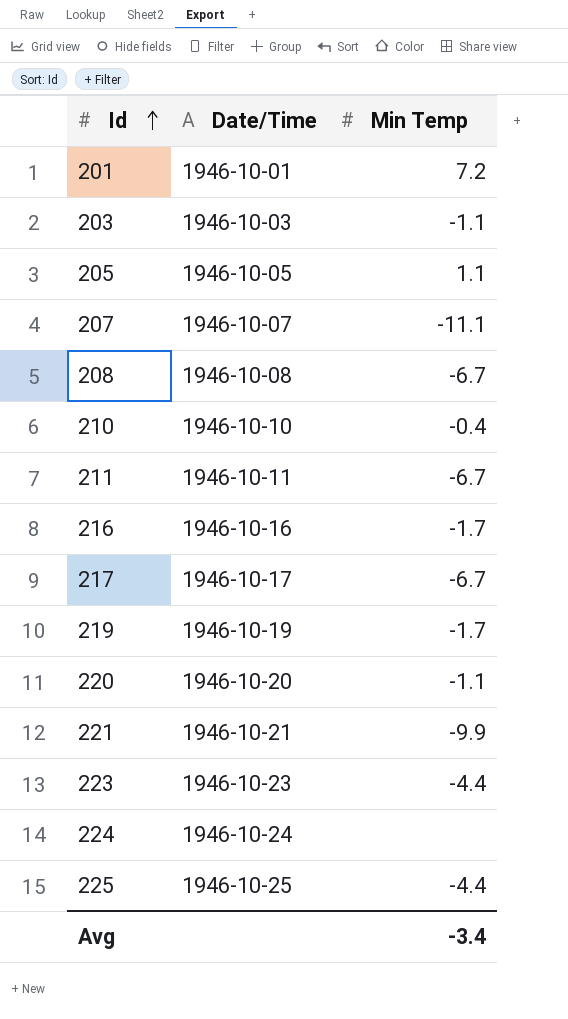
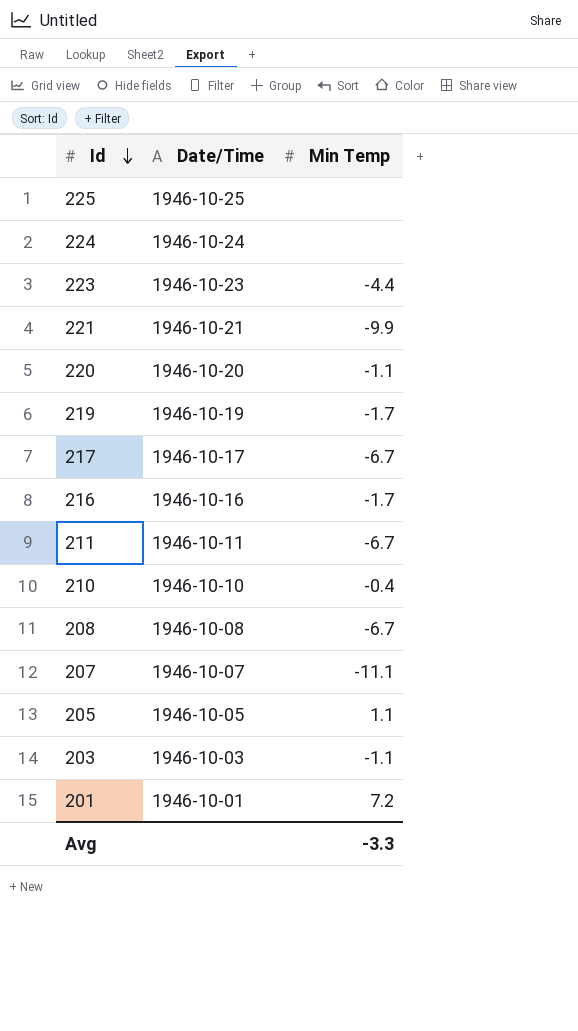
row order: Id ascending -> Id descending
225 | Min Temp: -4.4 -> none
Avg | Min Temp: -3.4 -> -3.3

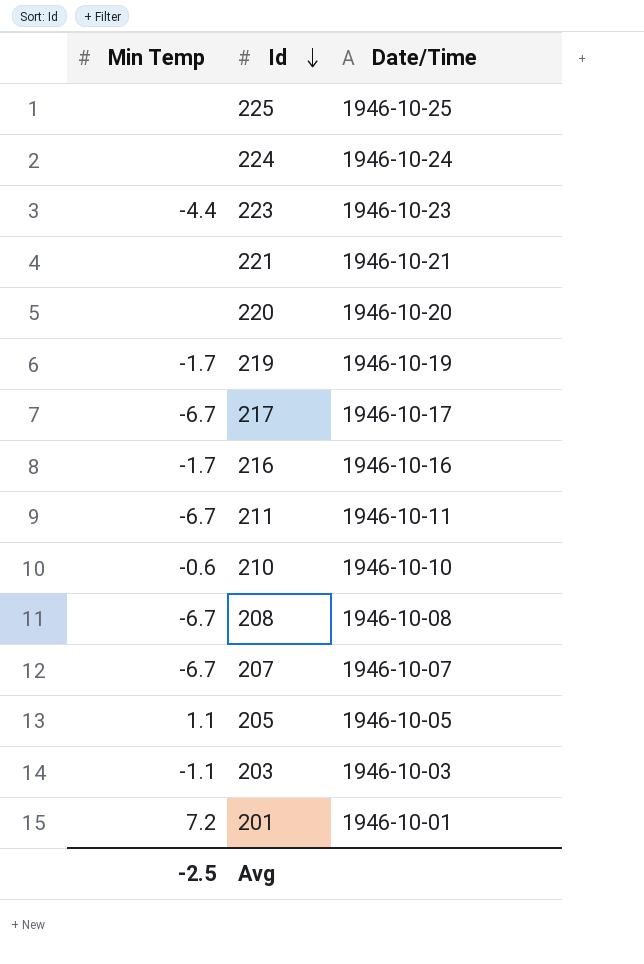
column Min Temp | position: 3 -> 1
221 | Min Temp: -9.9 -> none
220 | Min Temp: -1.1 -> none
210 | Min Temp: -0.4 -> -0.6
207 | Min Temp: -11.1 -> -6.7
Avg | Min Temp: -3.3 -> -2.5

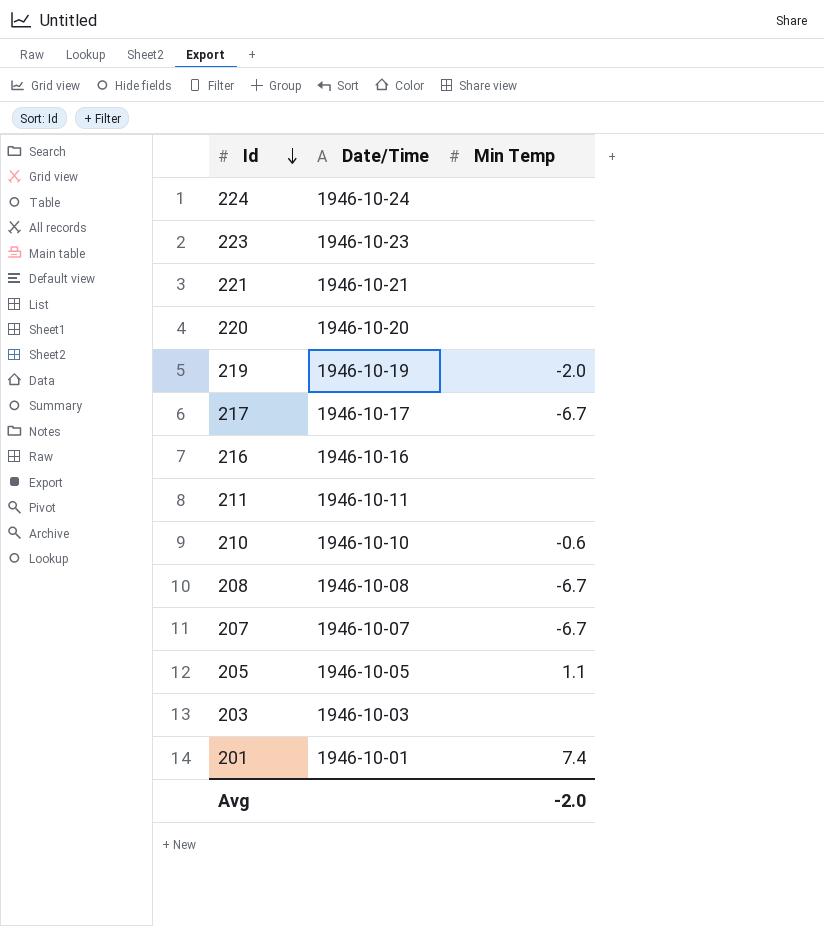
column Min Temp | position: 1 -> 3
row 225: none | 1946-10-25 -> none
223 | Min Temp: -4.4 -> none
219 | Min Temp: -1.7 -> -2.0
216 | Min Temp: -1.7 -> none
211 | Min Temp: -6.7 -> none
203 | Min Temp: -1.1 -> none
201 | Min Temp: 7.2 -> 7.4
Avg | Min Temp: -2.5 -> -2.0

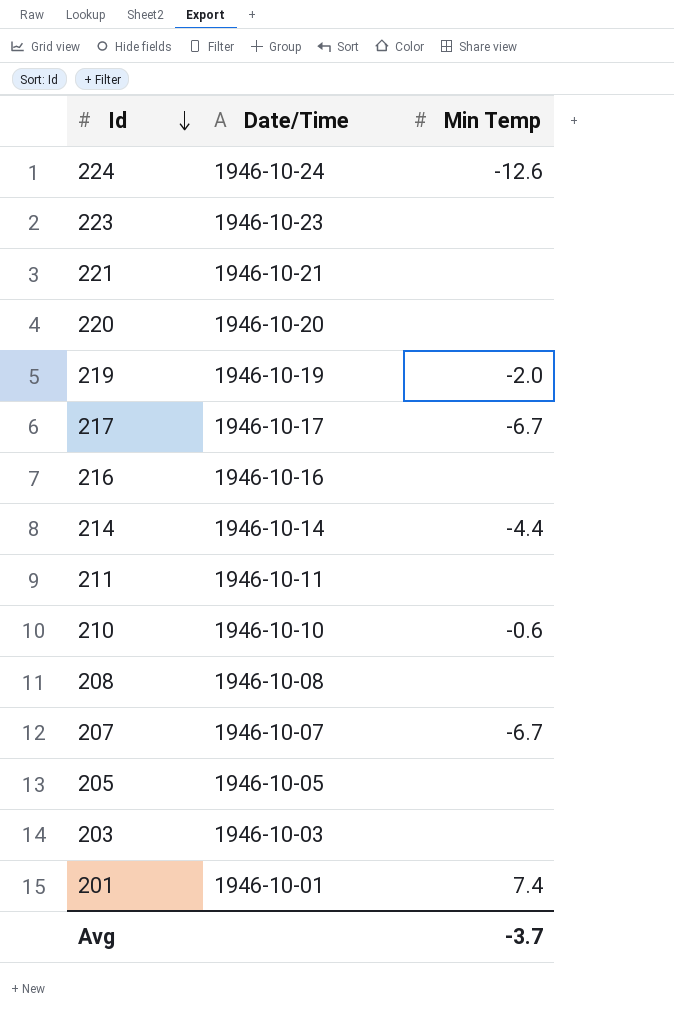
224 | Min Temp: none -> -12.6
row 214: none -> 1946-10-14 | -4.4
208 | Min Temp: -6.7 -> none
205 | Min Temp: 1.1 -> none
Avg | Min Temp: -2.0 -> -3.7

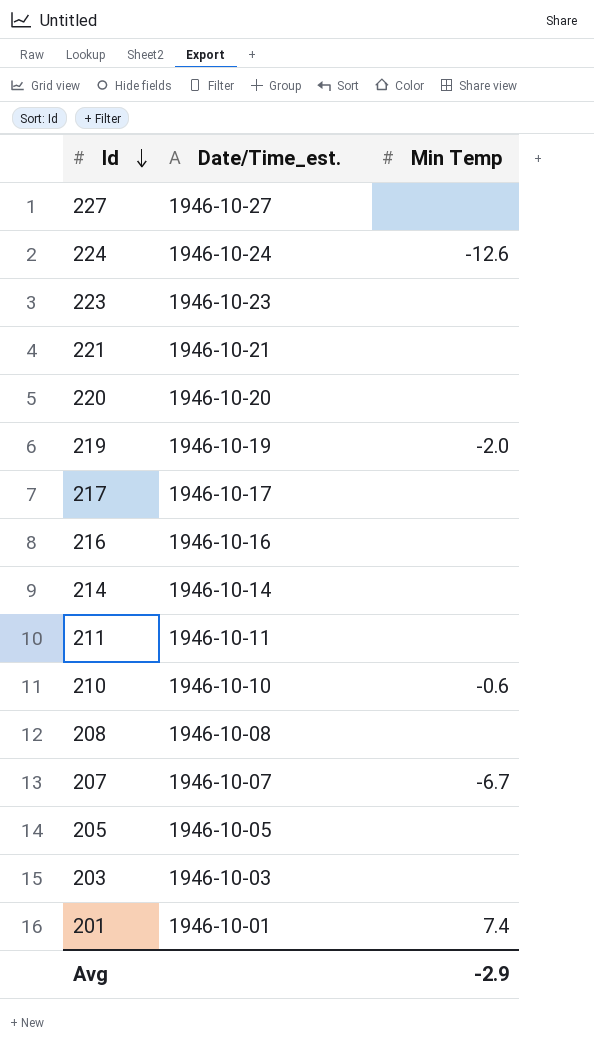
column name: Date/Time -> Date/Time_est.
row 227: none -> 1946-10-27 | none
217 | Min Temp: -6.7 -> none
214 | Min Temp: -4.4 -> none
Avg | Min Temp: -3.7 -> -2.9

